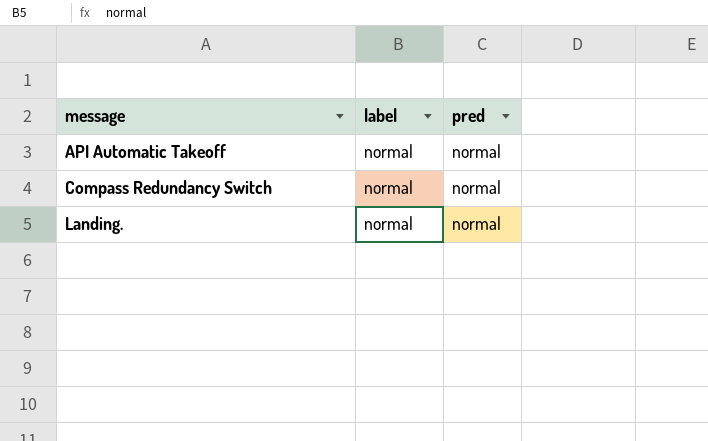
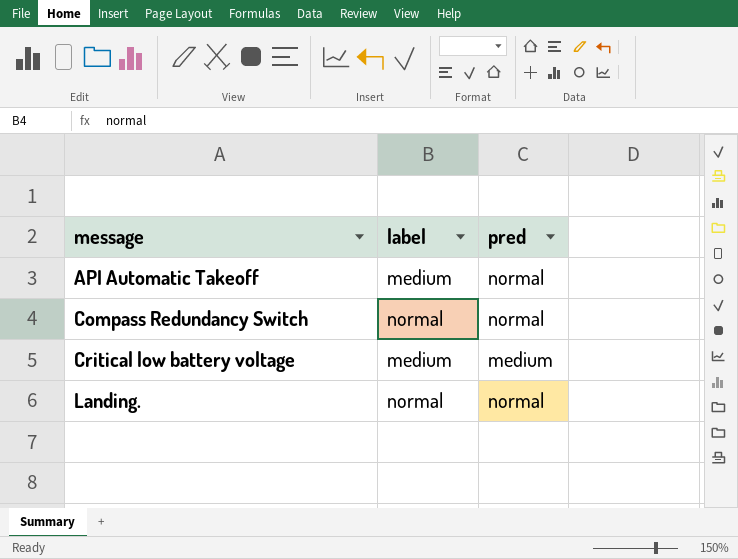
API Automatic Takeoff | label: normal -> medium
row Critical low battery voltage: none -> medium | medium

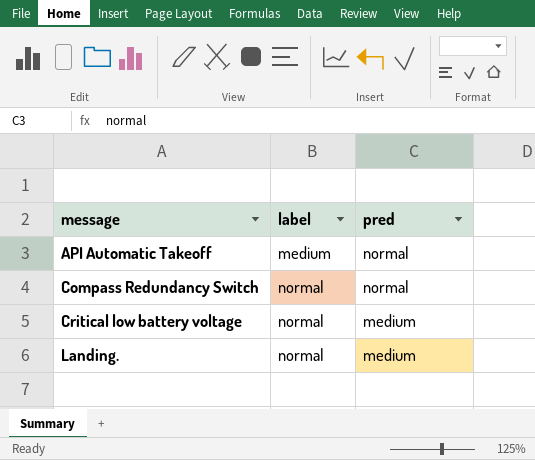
Critical low battery voltage | label: medium -> normal
Landing. | pred: normal -> medium

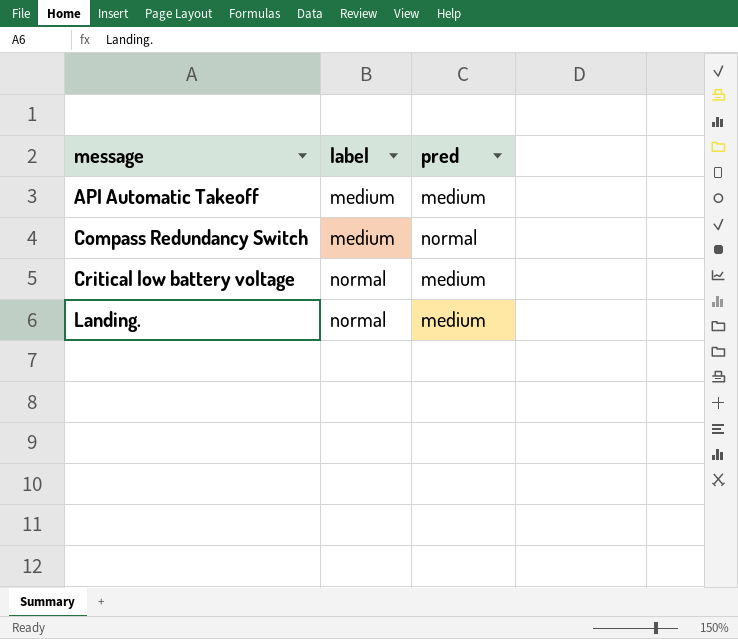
API Automatic Takeoff | pred: normal -> medium
Compass Redundancy Switch | label: normal -> medium

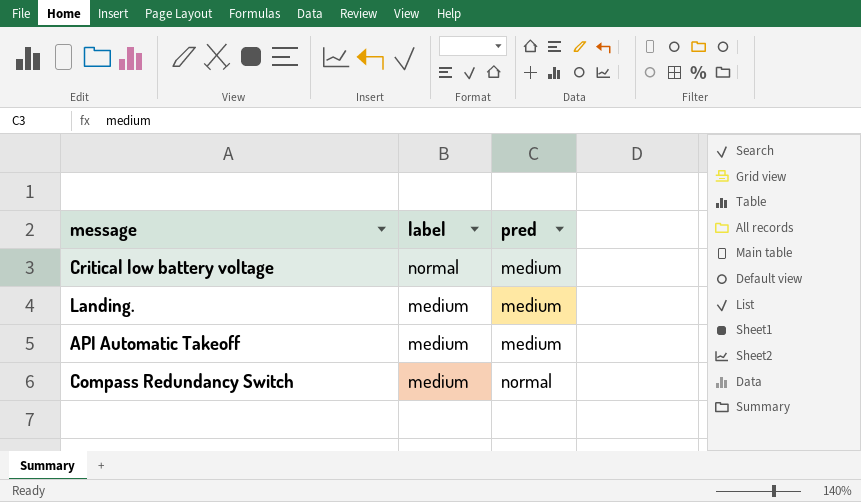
row order: message ascending -> label descending
Landing. | label: normal -> medium

